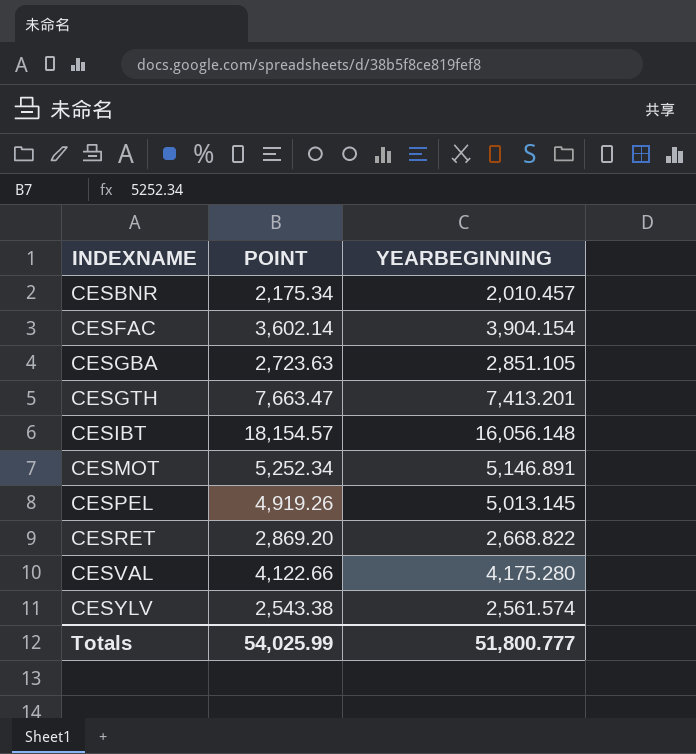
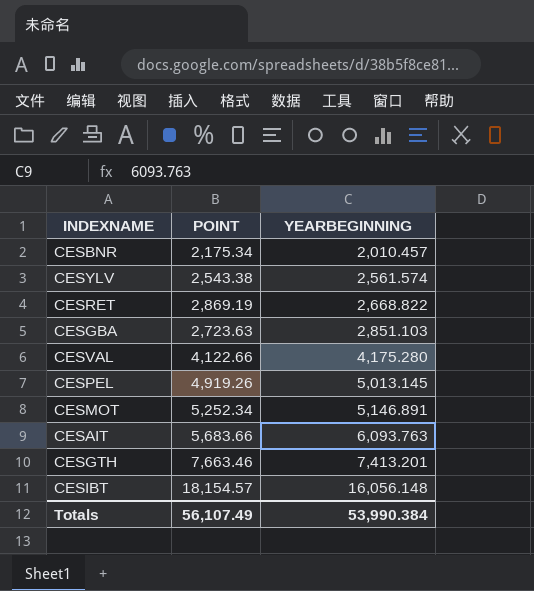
row order: INDEXNAME ascending -> YEARBEGINNING ascending
row CESFAC: 3,602.14 | 3,904.154 -> none
CESRET | POINT: 2,869.20 -> 2,869.19
CESGBA | YEARBEGINNING: 2,851.105 -> 2,851.103
row CESAIT: none -> 5,683.66 | 6,093.763
CESGTH | POINT: 7,663.47 -> 7,663.46
Totals | POINT: 54,025.99 -> 56,107.49
Totals | YEARBEGINNING: 51,800.777 -> 53,990.384

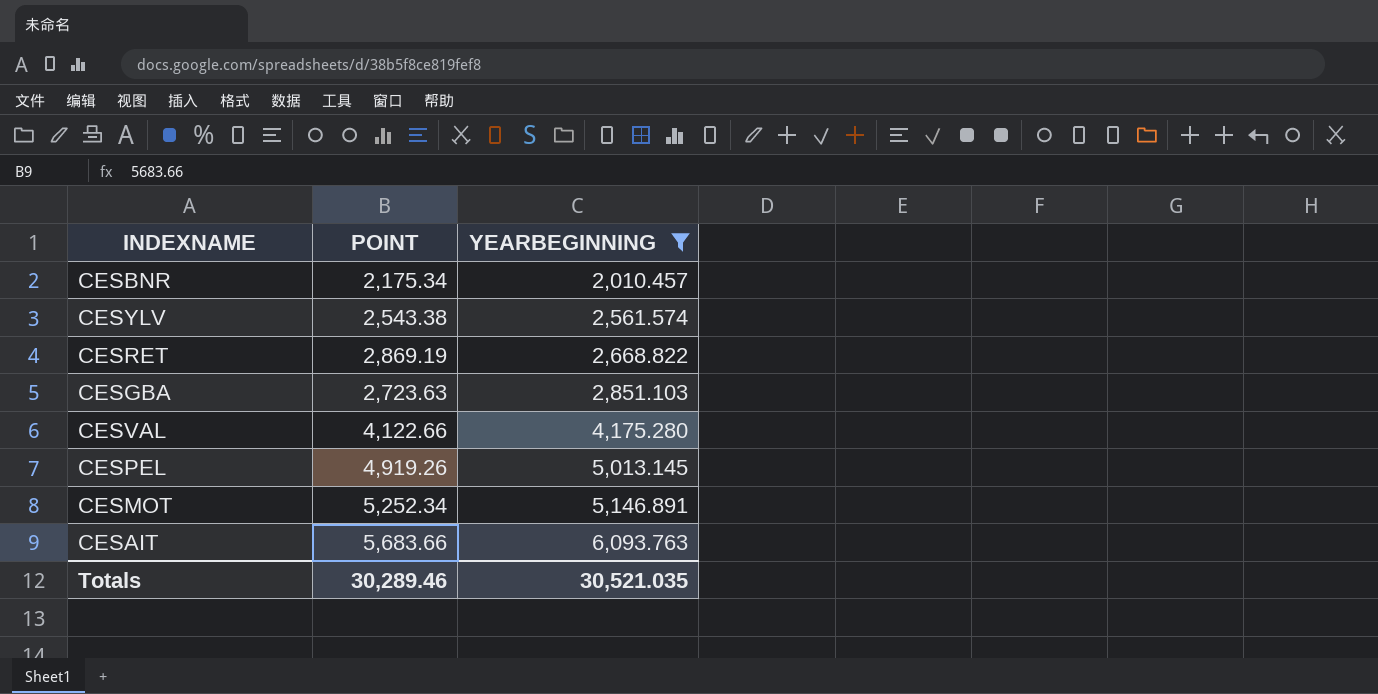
filter: none -> YEARBEGINNING <= 6,093.763
Totals | POINT: 56,107.49 -> 30,289.46
Totals | YEARBEGINNING: 53,990.384 -> 30,521.035

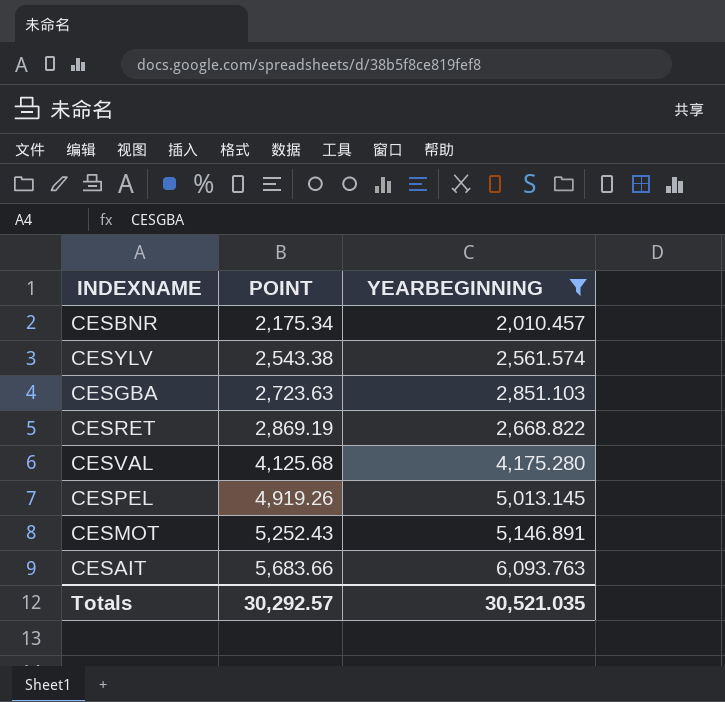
row order: YEARBEGINNING ascending -> POINT ascending
CESVAL | POINT: 4,122.66 -> 4,125.68
CESMOT | POINT: 5,252.34 -> 5,252.43
Totals | POINT: 30,289.46 -> 30,292.57

